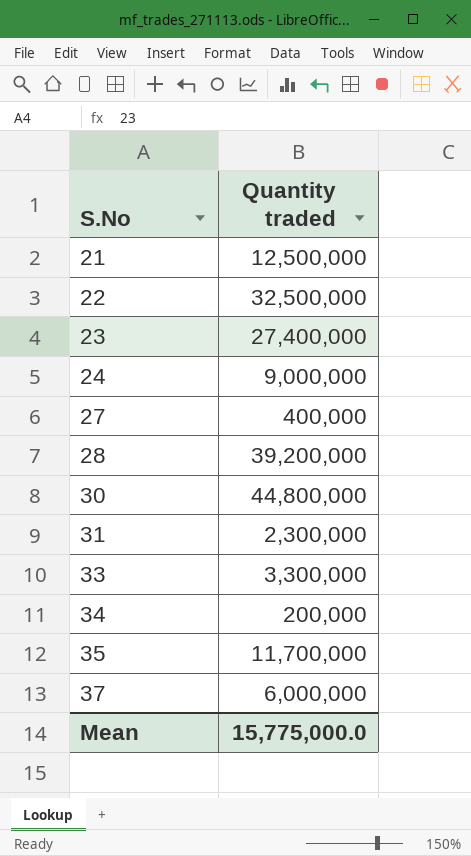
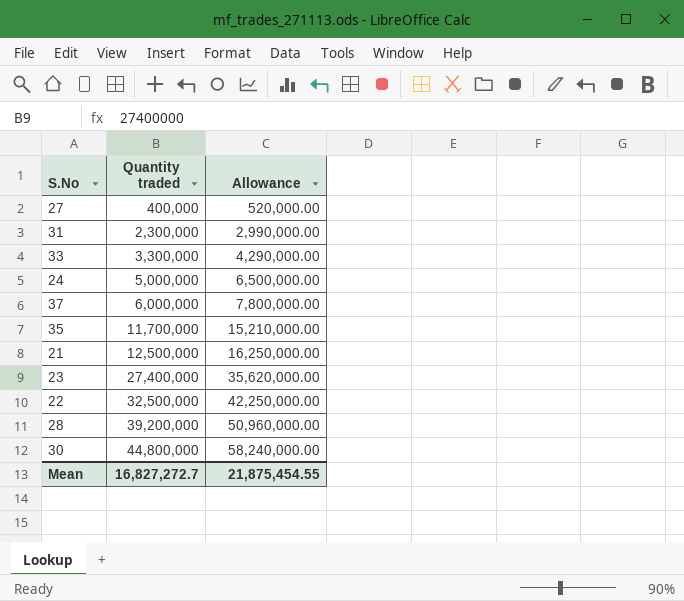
row order: S.No ascending -> Quantity traded ascending
column Allowance | formula: none -> [Quantity traded] * 1.3
row 34: 200,000 -> none
24 | Quantity traded: 9,000,000 -> 5,000,000
Mean | Quantity traded: 15,775,000.0 -> 16,827,272.7

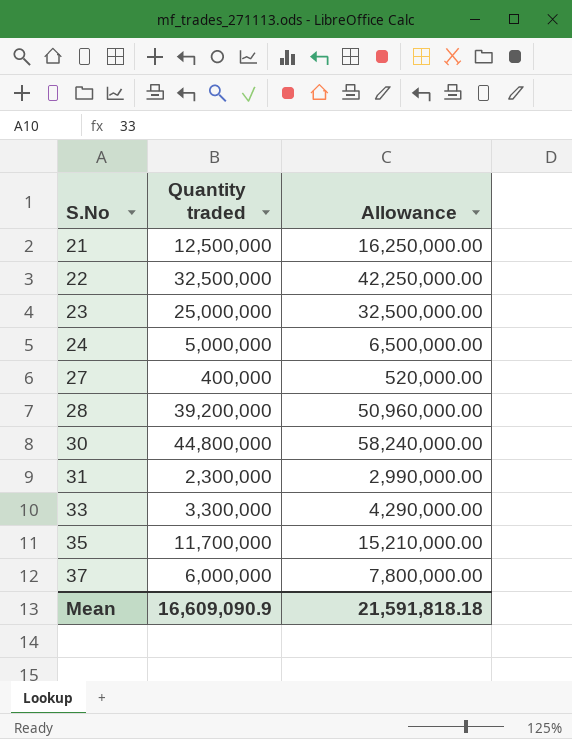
row order: Quantity traded ascending -> S.No ascending
23 | Quantity traded: 27,400,000 -> 25,000,000
23 | Allowance: 35,620,000.00 -> 32,500,000.00
Mean | Quantity traded: 16,827,272.7 -> 16,609,090.9
Mean | Allowance: 21,875,454.55 -> 21,591,818.18

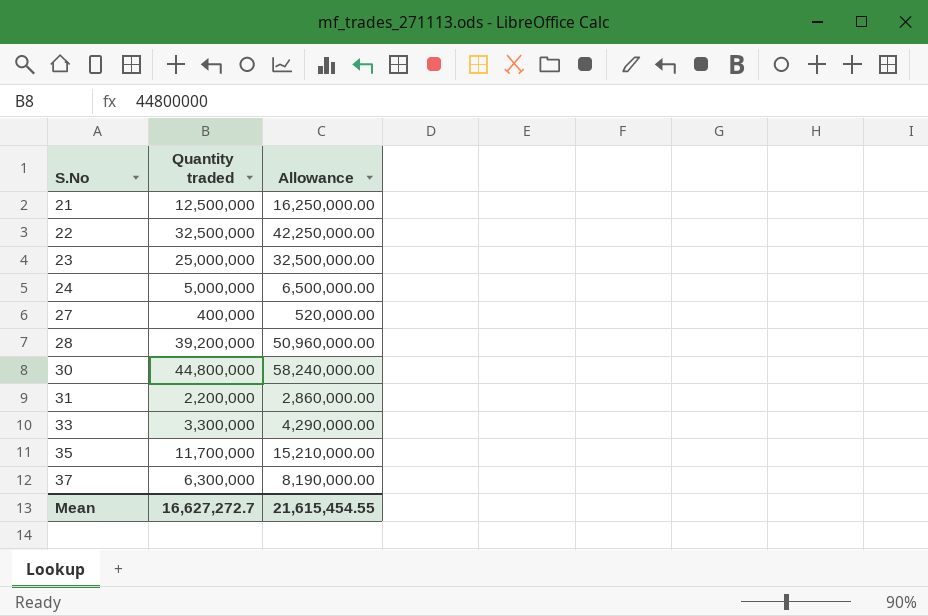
31 | Quantity traded: 2,300,000 -> 2,200,000
31 | Allowance: 2,990,000.00 -> 2,860,000.00
37 | Quantity traded: 6,000,000 -> 6,300,000
37 | Allowance: 7,800,000.00 -> 8,190,000.00
Mean | Quantity traded: 16,609,090.9 -> 16,627,272.7
Mean | Allowance: 21,591,818.18 -> 21,615,454.55

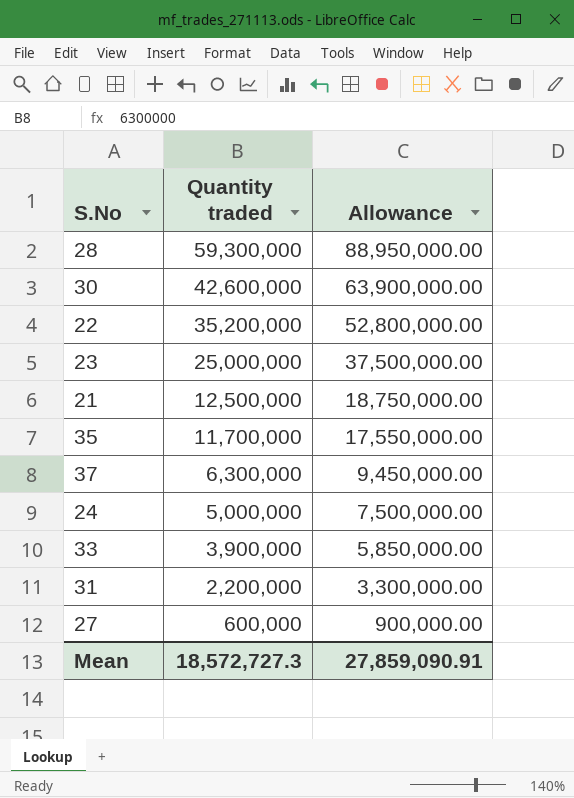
row order: S.No ascending -> Quantity traded descending
column Allowance | formula: [Quantity traded] * 1.3 -> [Quantity traded] * 1.5
28 | Quantity traded: 39,200,000 -> 59,300,000
30 | Quantity traded: 44,800,000 -> 42,600,000
22 | Quantity traded: 32,500,000 -> 35,200,000
33 | Quantity traded: 3,300,000 -> 3,900,000
27 | Quantity traded: 400,000 -> 600,000
Mean | Quantity traded: 16,627,272.7 -> 18,572,727.3
Mean | Allowance: 21,615,454.55 -> 27,859,090.91

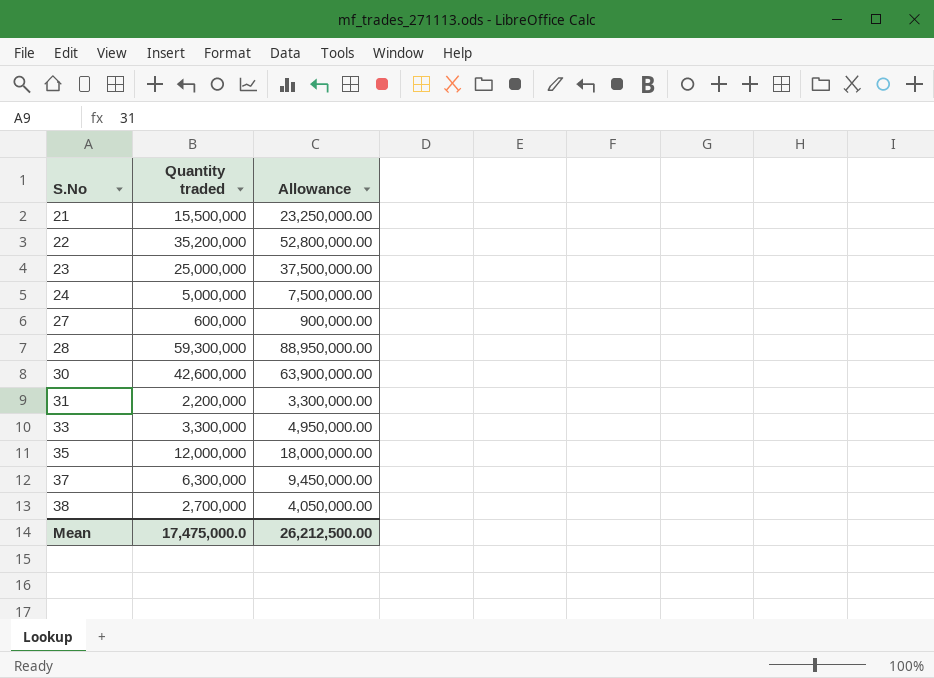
row order: Quantity traded descending -> S.No ascending
21 | Quantity traded: 12,500,000 -> 15,500,000
21 | Allowance: 18,750,000.00 -> 23,250,000.00
33 | Quantity traded: 3,900,000 -> 3,300,000
33 | Allowance: 5,850,000.00 -> 4,950,000.00
35 | Quantity traded: 11,700,000 -> 12,000,000
35 | Allowance: 17,550,000.00 -> 18,000,000.00
row 38: none -> 2,700,000 | 4,050,000.00
Mean | Quantity traded: 18,572,727.3 -> 17,475,000.0
Mean | Allowance: 27,859,090.91 -> 26,212,500.00

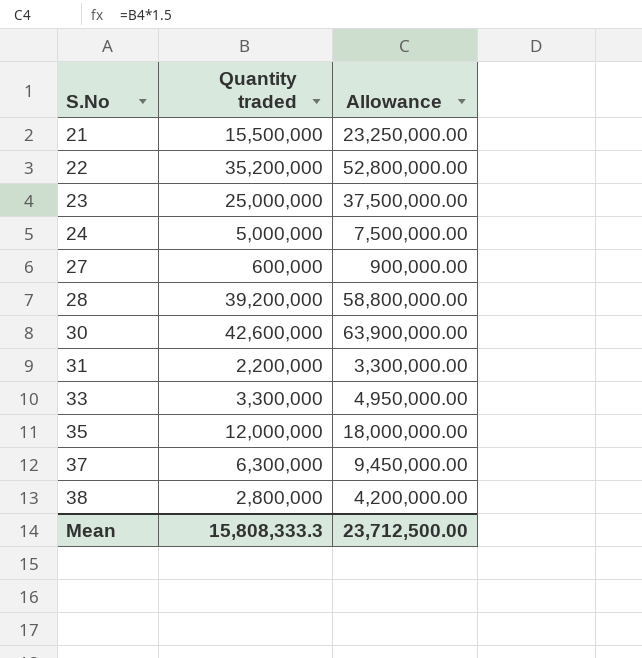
28 | Quantity traded: 59,300,000 -> 39,200,000
28 | Allowance: 88,950,000.00 -> 58,800,000.00
38 | Quantity traded: 2,700,000 -> 2,800,000
38 | Allowance: 4,050,000.00 -> 4,200,000.00
Mean | Quantity traded: 17,475,000.0 -> 15,808,333.3
Mean | Allowance: 26,212,500.00 -> 23,712,500.00

